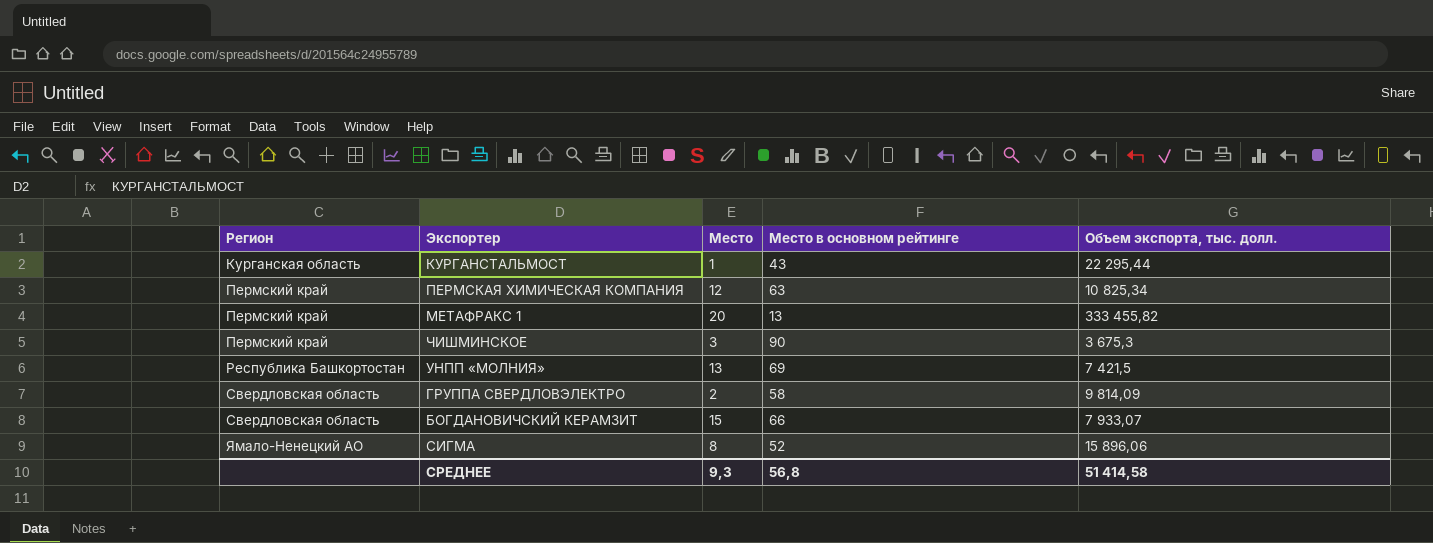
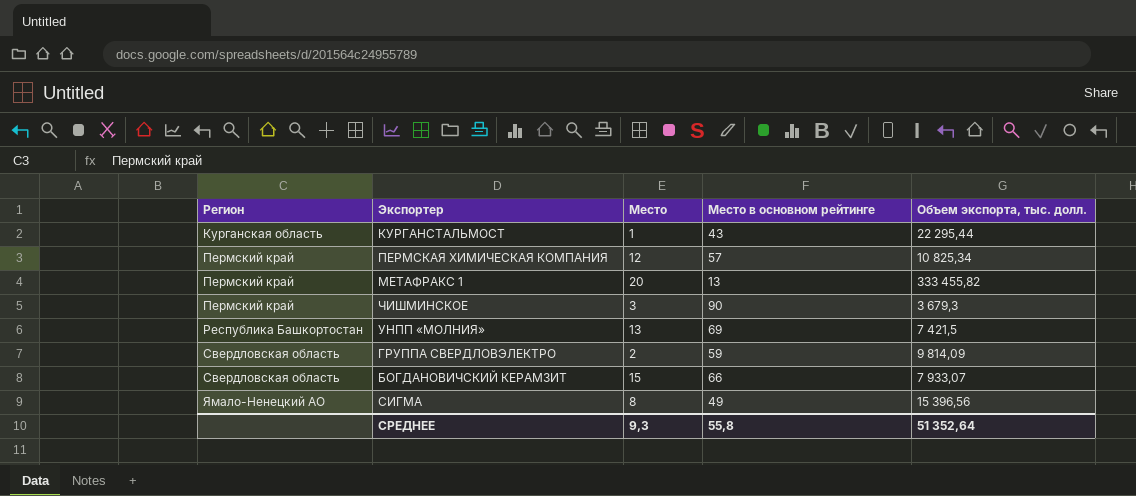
ПЕРМСКАЯ ХИМИЧЕСКАЯ КОМПАНИЯ | Место в основном рейтинге: 63 -> 57
ЧИШМИНСКОЕ | Объем экспорта, тыс. долл.: 3 675,3 -> 3 679,3
ГРУППА СВЕРДЛОВЭЛЕКТРО | Место в основном рейтинге: 58 -> 59
СИГМА | Место в основном рейтинге: 52 -> 49
СИГМА | Объем экспорта, тыс. долл.: 15 896,06 -> 15 396,56
СРЕДНЕЕ | Место в основном рейтинге: 56,8 -> 55,8
СРЕДНЕЕ | Объем экспорта, тыс. долл.: 51 414,58 -> 51 352,64

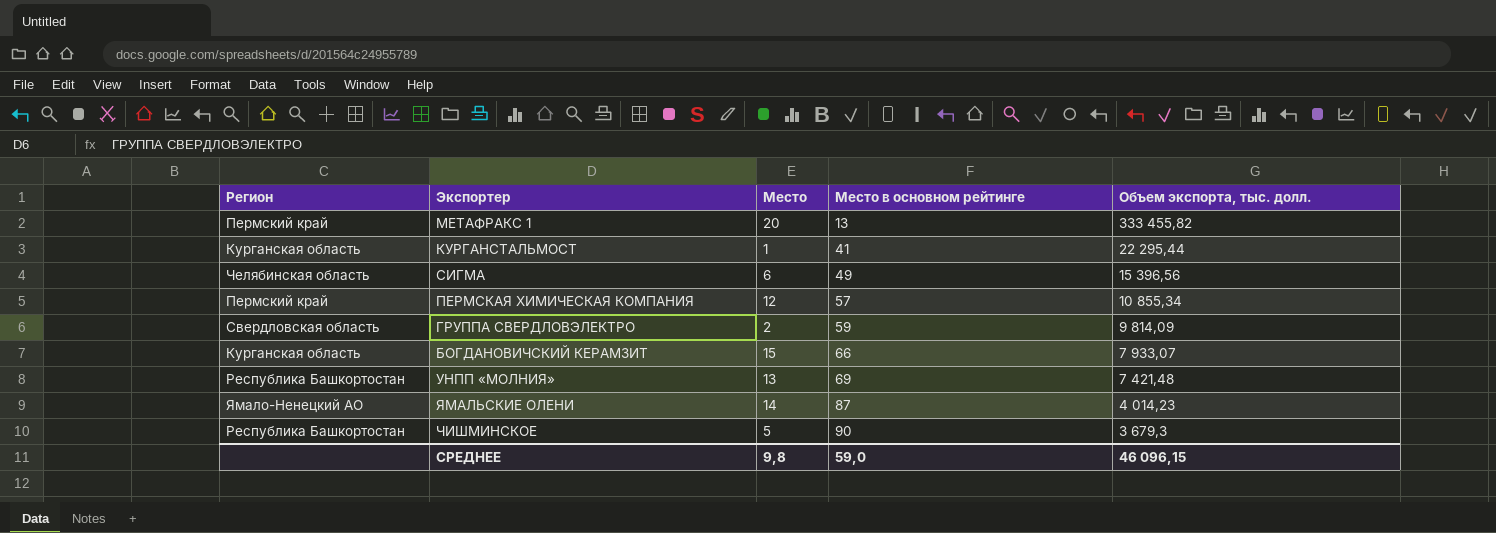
row order: Регион ascending -> Место в основном рейтинге ascending
КУРГАНСТАЛЬМОСТ | Место в основном рейтинге: 43 -> 41
СИГМА | Регион: Ямало-Ненецкий АО -> Челябинская область
СИГМА | Место: 8 -> 6
ПЕРМСКАЯ ХИМИЧЕСКАЯ КОМПАНИЯ | Объем экспорта, тыс. долл.: 10 825,34 -> 10 855,34
БОГДАНОВИЧСКИЙ КЕРАМЗИТ | Регион: Свердловская область -> Курганская область
УНПП «МОЛНИЯ» | Объем экспорта, тыс. долл.: 7 421,5 -> 7 421,48
row ЯМАЛЬСКИЕ ОЛЕНИ: none -> Ямало-Ненецкий АО | 14 | 87 | 4 014,23
ЧИШМИНСКОЕ | Регион: Пермский край -> Республика Башкортостан
ЧИШМИНСКОЕ | Место: 3 -> 5
СРЕДНЕЕ | Место: 9,3 -> 9,8
СРЕДНЕЕ | Место в основном рейтинге: 55,8 -> 59,0
СРЕДНЕЕ | Объем экспорта, тыс. долл.: 51 352,64 -> 46 096,15

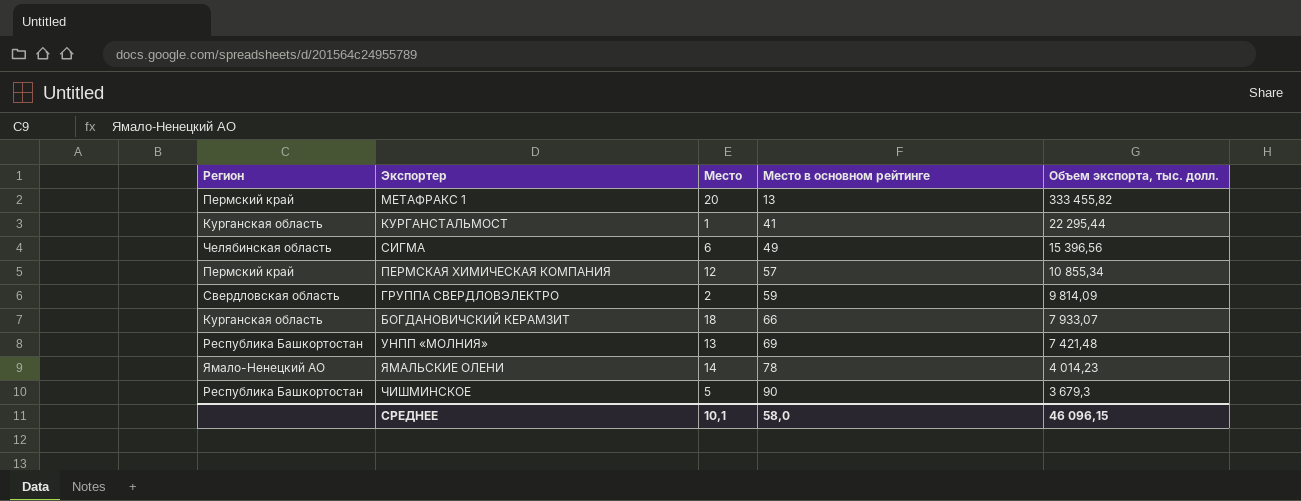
БОГДАНОВИЧСКИЙ КЕРАМЗИТ | Место: 15 -> 18
ЯМАЛЬСКИЕ ОЛЕНИ | Место в основном рейтинге: 87 -> 78
СРЕДНЕЕ | Место: 9,8 -> 10,1
СРЕДНЕЕ | Место в основном рейтинге: 59,0 -> 58,0

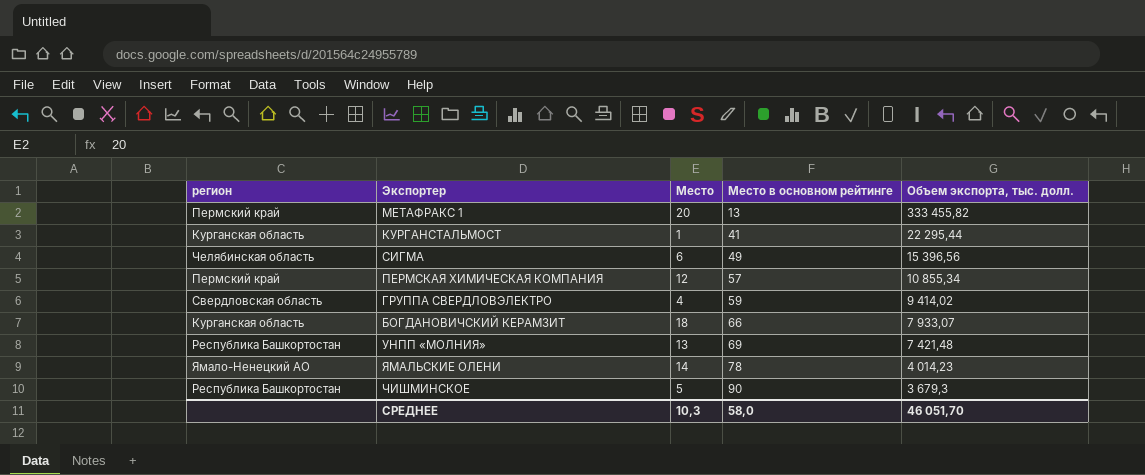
column name: Регион -> регион
ГРУППА СВЕРДЛОВЭЛЕКТРО | Место: 2 -> 4
ГРУППА СВЕРДЛОВЭЛЕКТРО | Объем экспорта, тыс. долл.: 9 814,09 -> 9 414,02
СРЕДНЕЕ | Место: 10,1 -> 10,3
СРЕДНЕЕ | Объем экспорта, тыс. долл.: 46 096,15 -> 46 051,70

